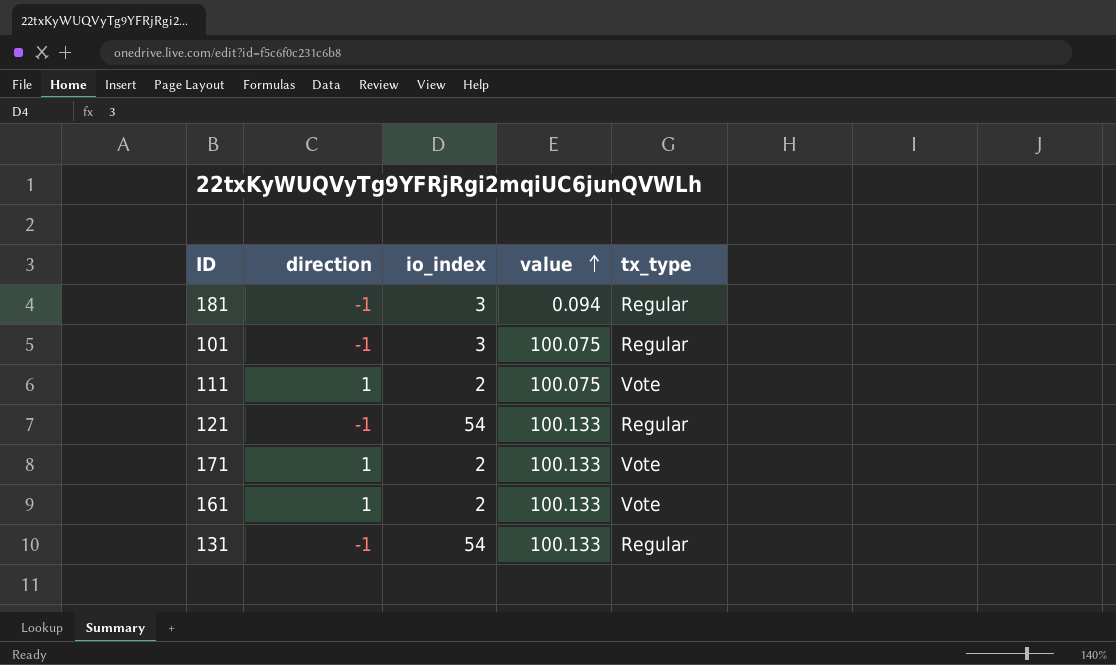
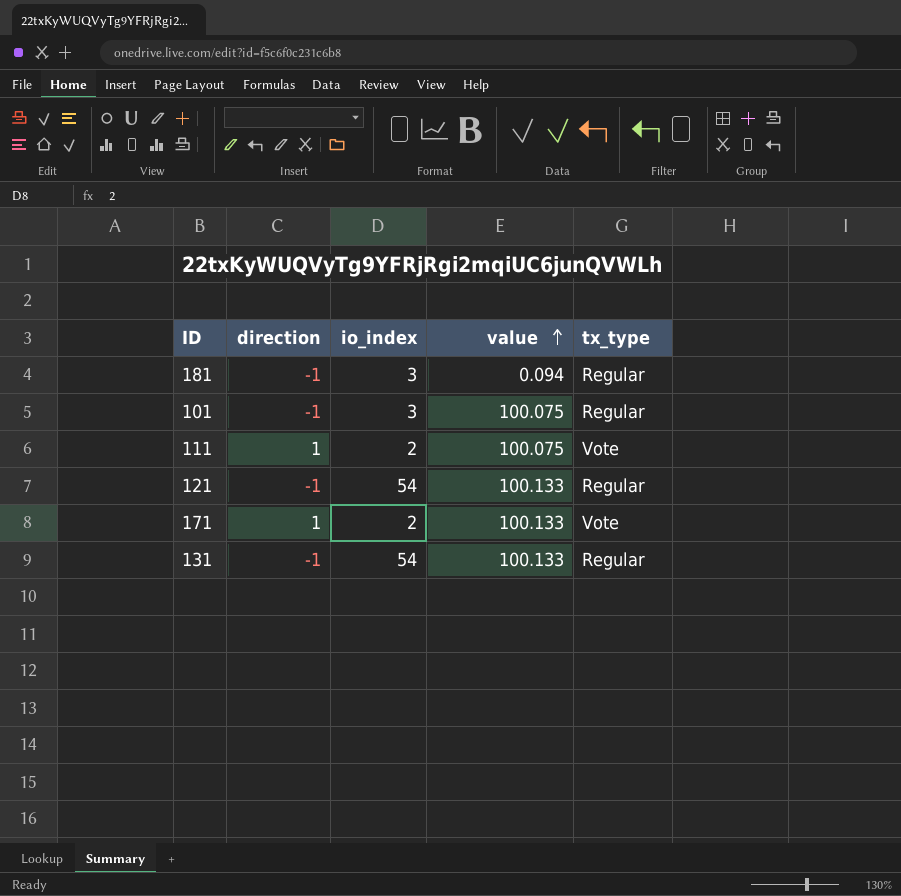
row 161: 1 | 2 | 100.133 | Vote -> none

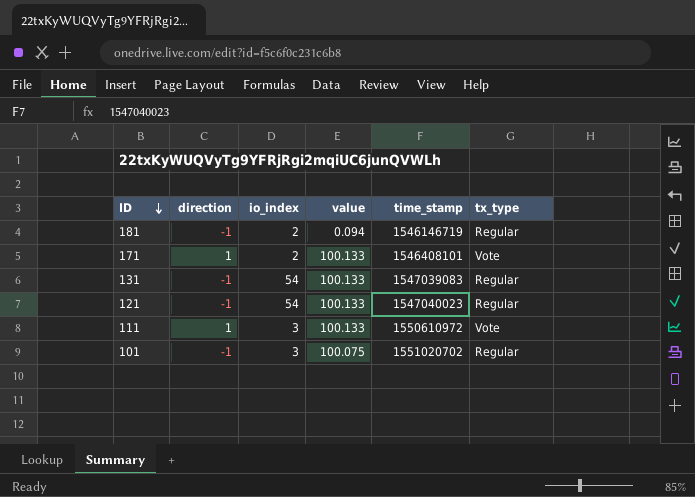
row order: value ascending -> ID descending
column time_stamp | position: none -> 5
181 | io_index: 3 -> 2
111 | io_index: 2 -> 3
111 | value: 100.075 -> 100.133

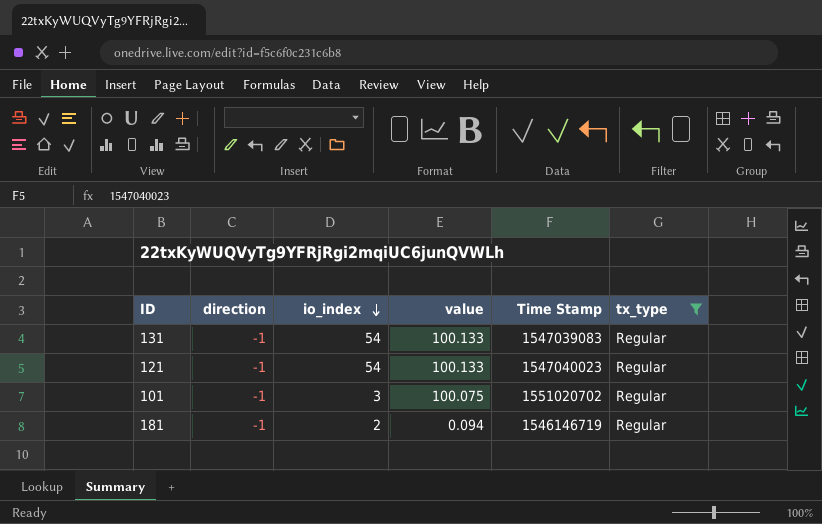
filter: none -> tx_type = Regular
row order: ID descending -> io_index descending
column name: time_stamp -> Time Stamp

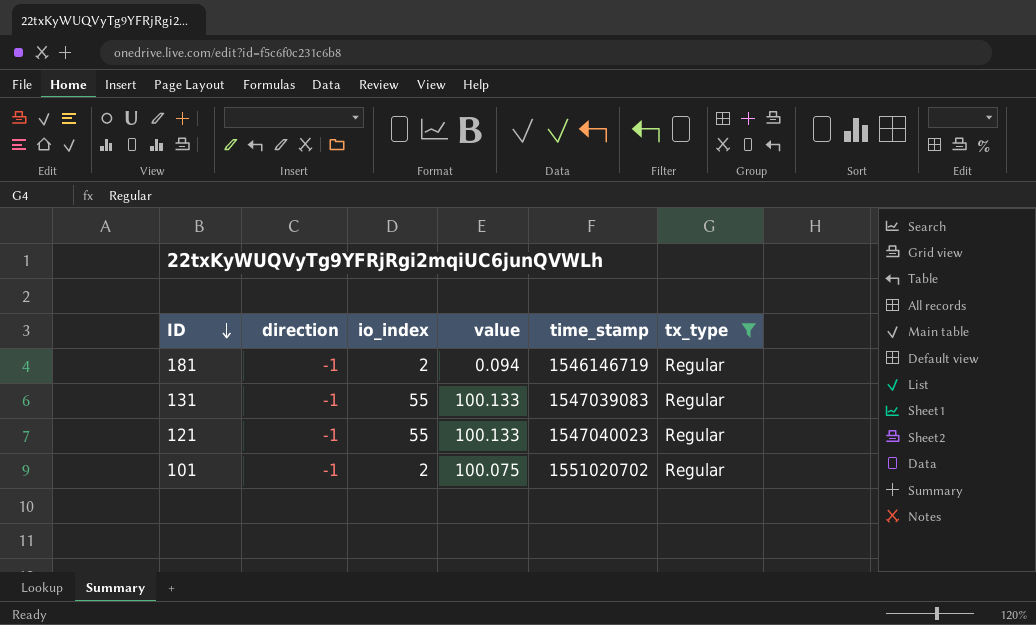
row order: io_index descending -> ID descending
column name: Time Stamp -> time_stamp
131 | io_index: 54 -> 55
121 | io_index: 54 -> 55
101 | io_index: 3 -> 2

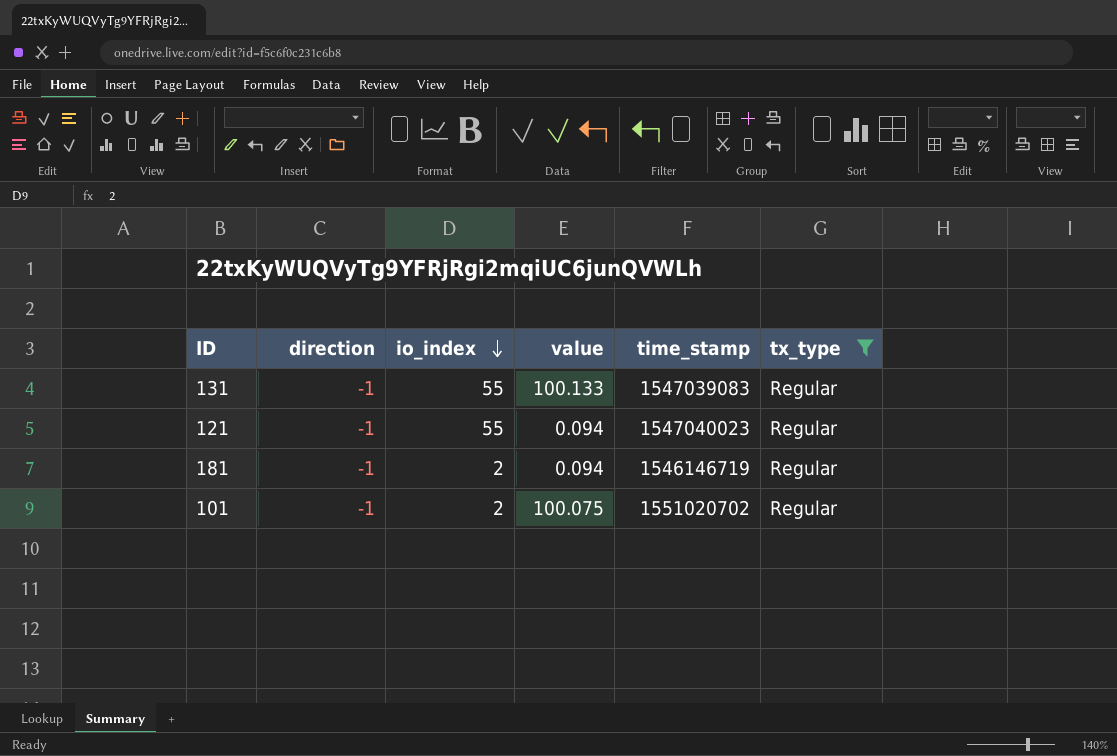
row order: ID descending -> io_index descending
121 | value: 100.133 -> 0.094

